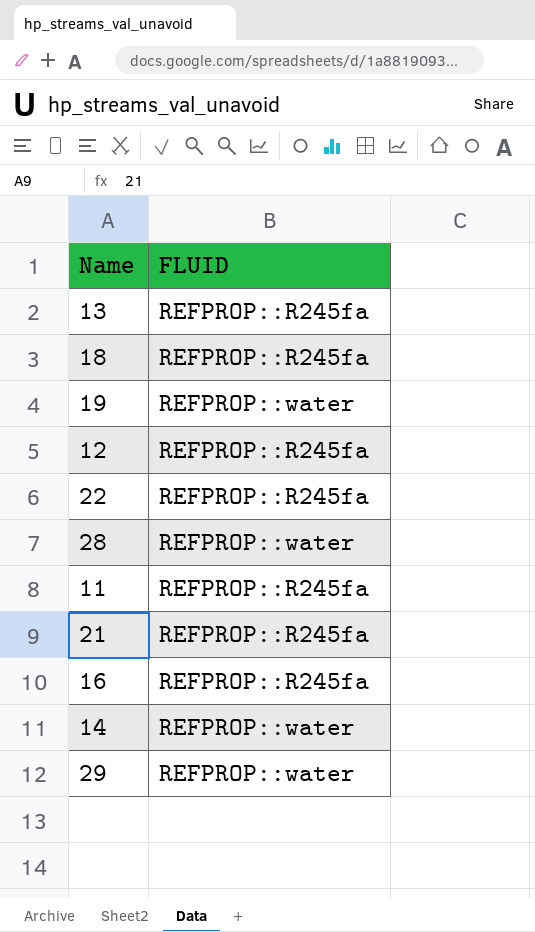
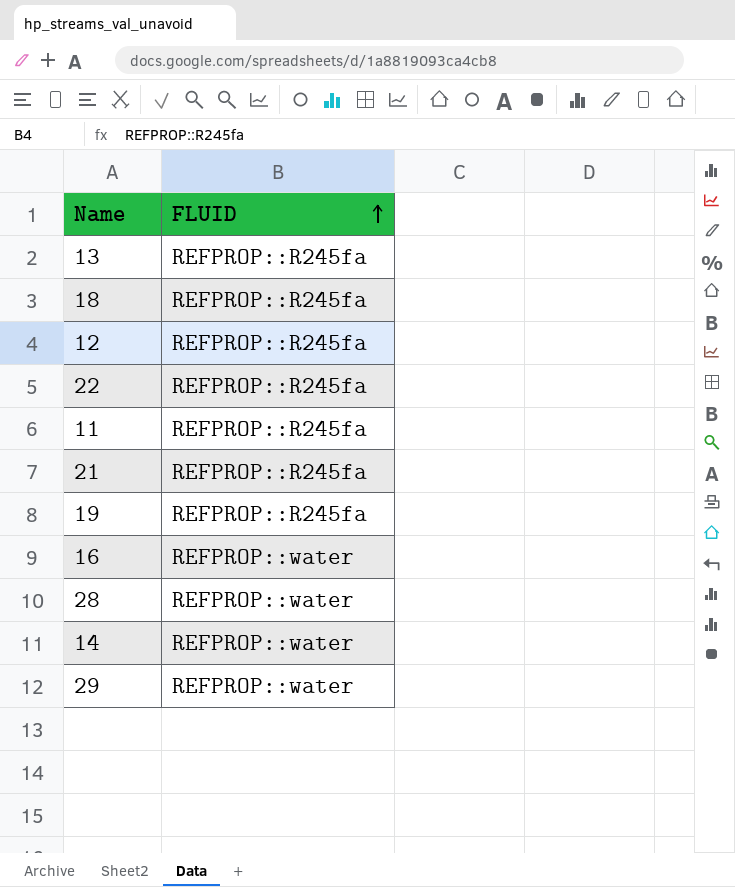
row order: none -> FLUID ascending
19 | FLUID: REFPROP::water -> REFPROP::R245fa
16 | FLUID: REFPROP::R245fa -> REFPROP::water

